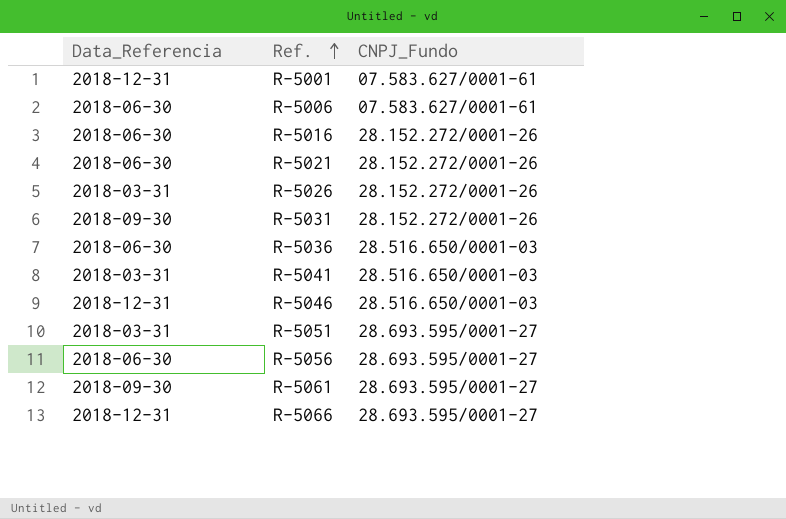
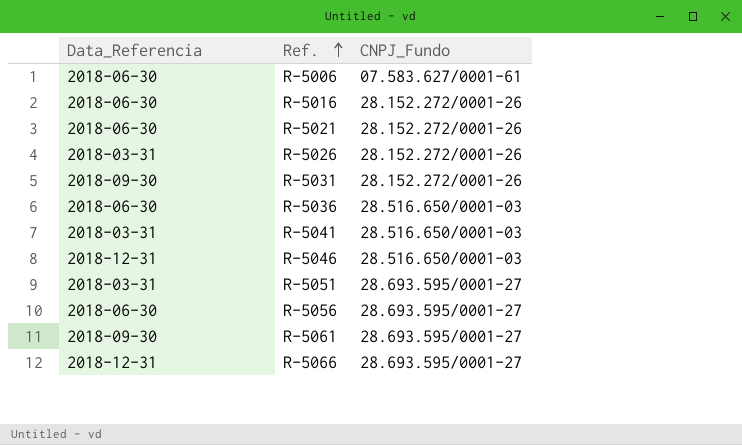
row R-5001: 2018-12-31 | 07.583.627/0001-61 -> none

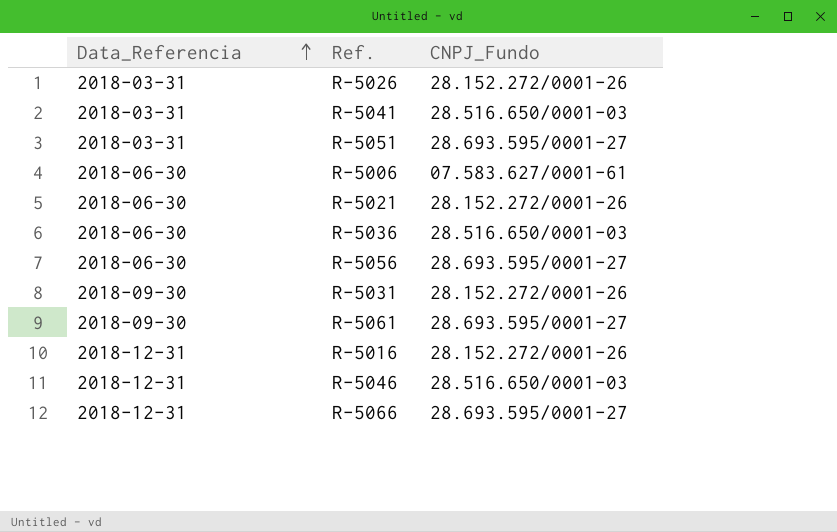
row order: Ref. ascending -> Data_Referencia ascending
R-5016 | Data_Referencia: 2018-06-30 -> 2018-12-31

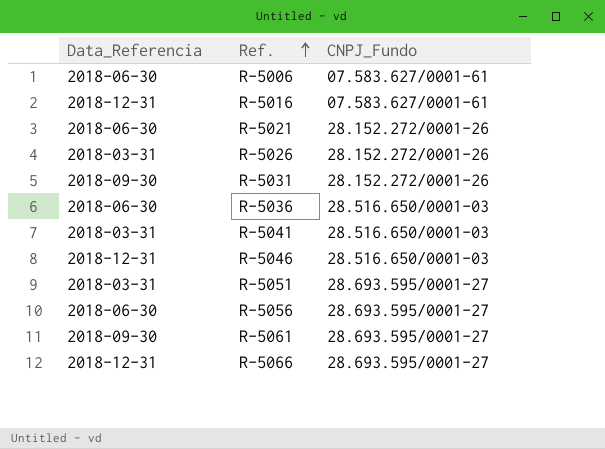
row order: Data_Referencia ascending -> Ref. ascending
R-5016 | CNPJ_Fundo: 28.152.272/0001-26 -> 07.583.627/0001-61

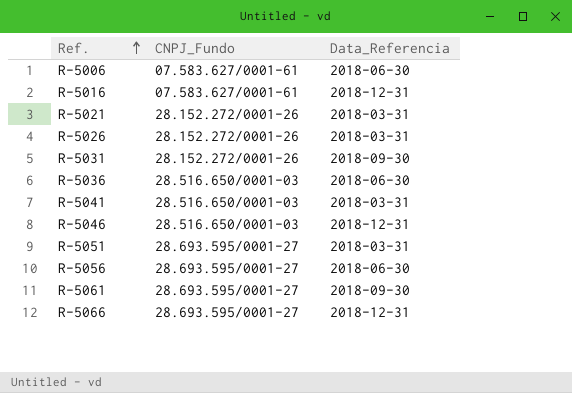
column Data_Referencia | position: 1 -> 3
R-5021 | Data_Referencia: 2018-06-30 -> 2018-03-31

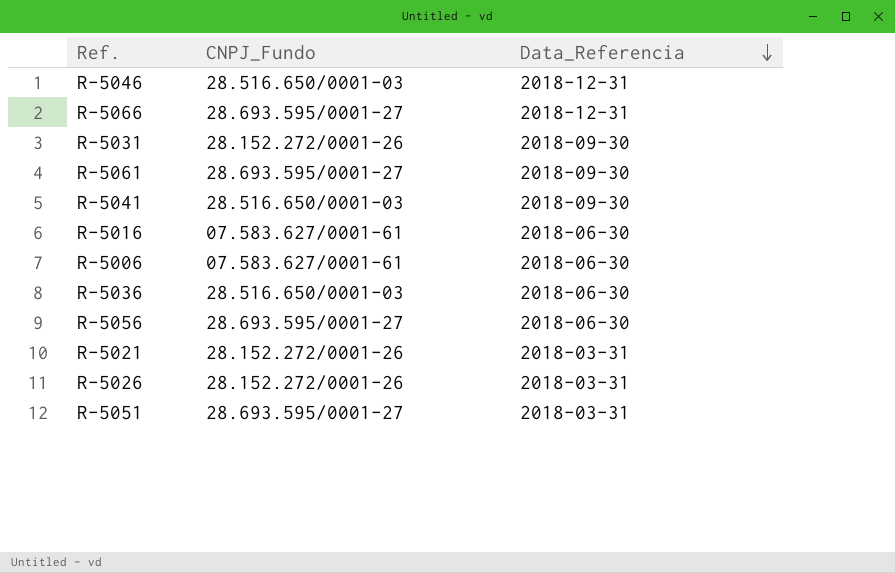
row order: Ref. ascending -> Data_Referencia descending
R-5041 | Data_Referencia: 2018-03-31 -> 2018-09-30
R-5016 | Data_Referencia: 2018-12-31 -> 2018-06-30

